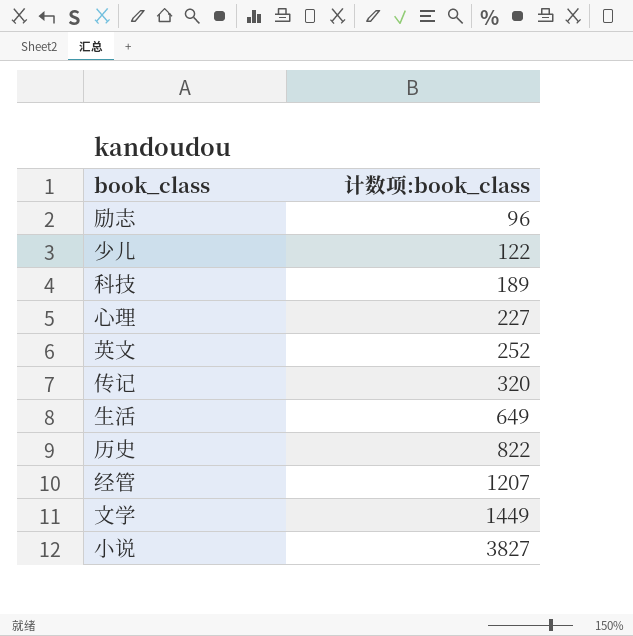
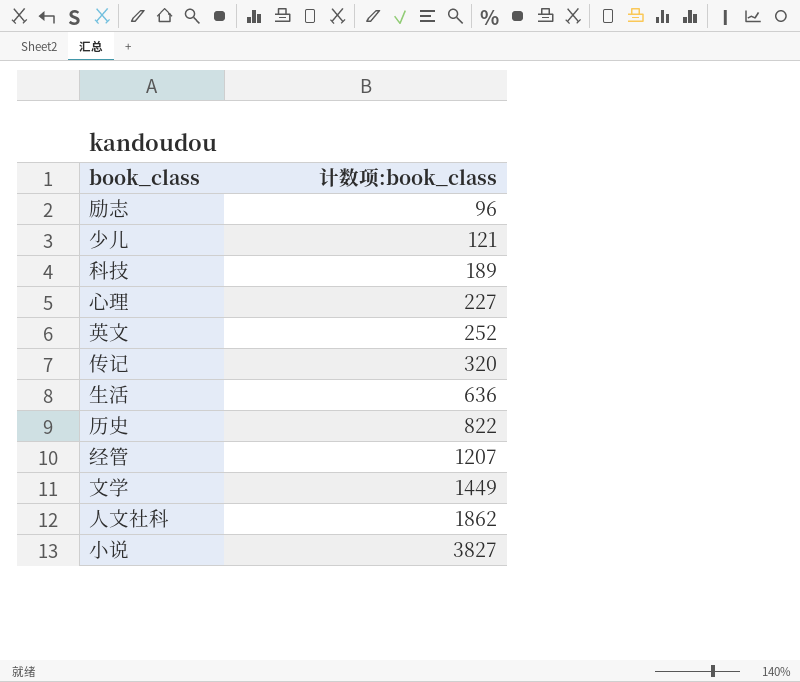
少儿 | 计数项:book_class: 122 -> 121
生活 | 计数项:book_class: 649 -> 636
row 人文社科: none -> 1862

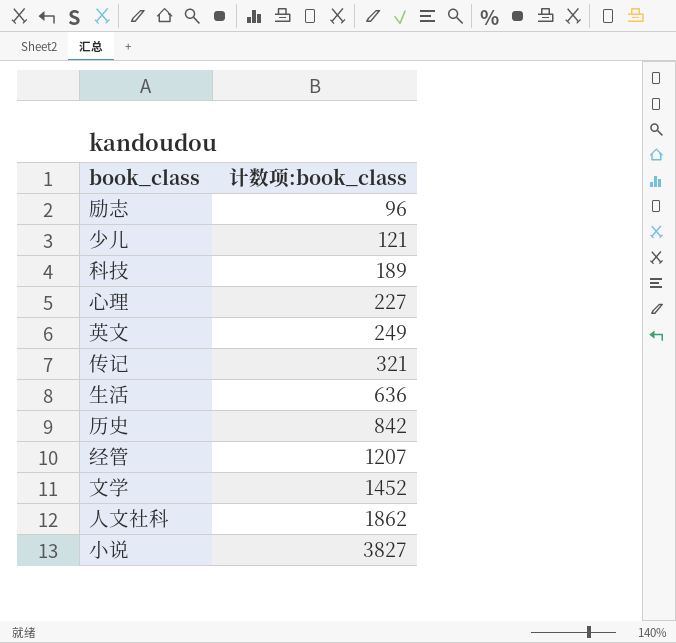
英文 | 计数项:book_class: 252 -> 249
传记 | 计数项:book_class: 320 -> 321
历史 | 计数项:book_class: 822 -> 842
文学 | 计数项:book_class: 1449 -> 1452

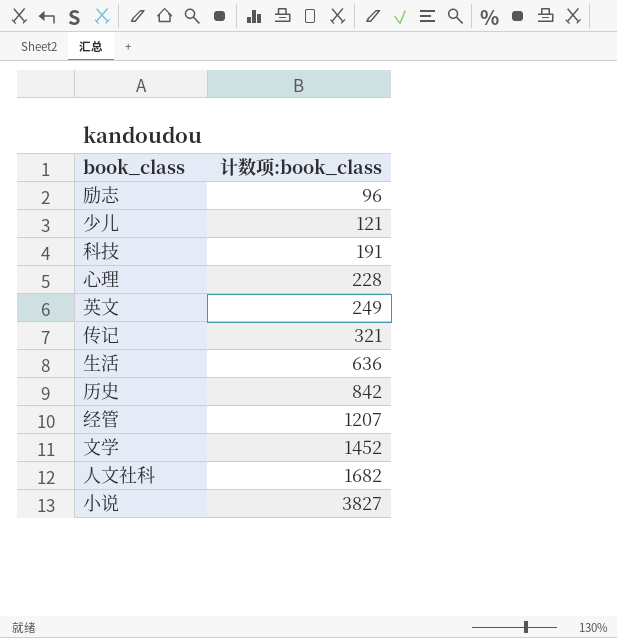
科技 | 计数项:book_class: 189 -> 191
心理 | 计数项:book_class: 227 -> 228
人文社科 | 计数项:book_class: 1862 -> 1682

